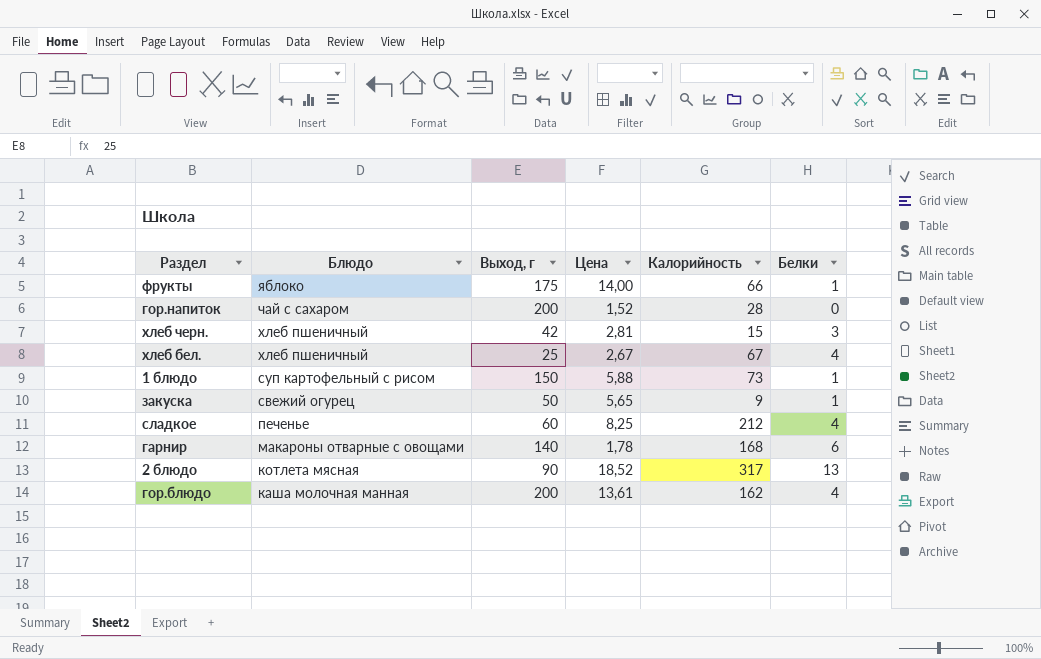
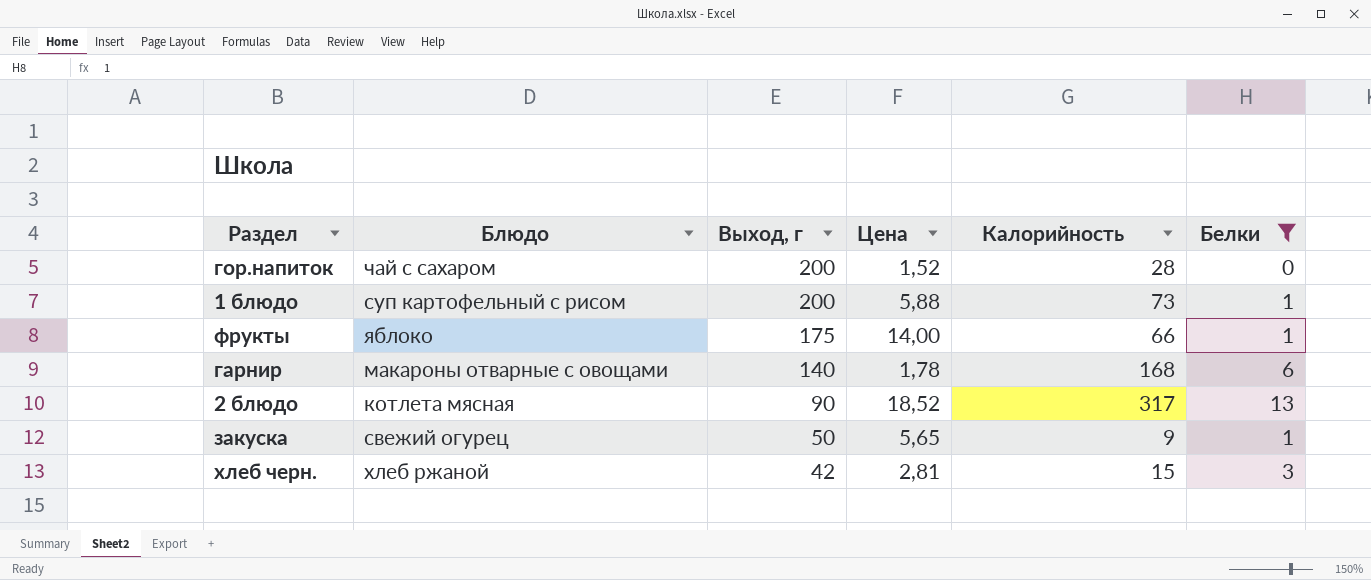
filter: none -> Белки != 4
row order: Блюдо descending -> Выход, г descending
1 блюдо | Выход, г: 150 -> 200
хлеб черн. | Блюдо: хлеб пшеничный -> хлеб ржаной

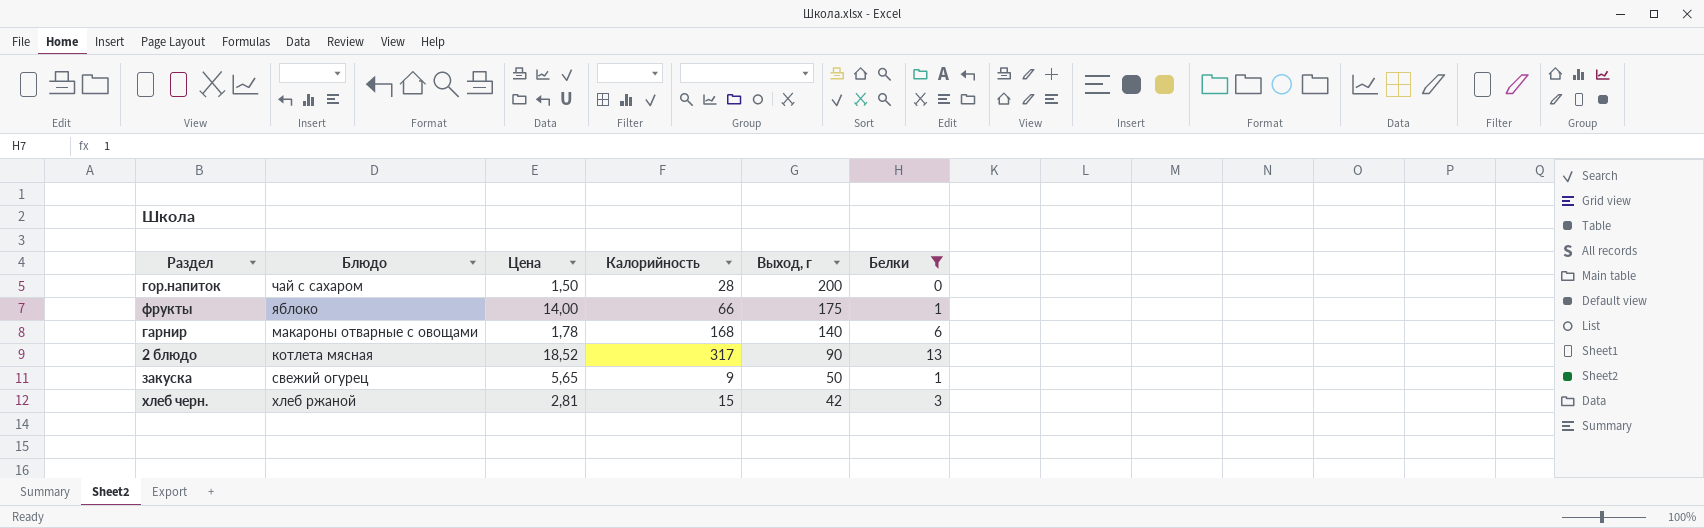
column Выход, г | position: 3 -> 5
row 1 блюдо: суп картофельный с рисом | 200 | 5,88 | 73 | 1 -> none
гор.напиток | Цена: 1,52 -> 1,50

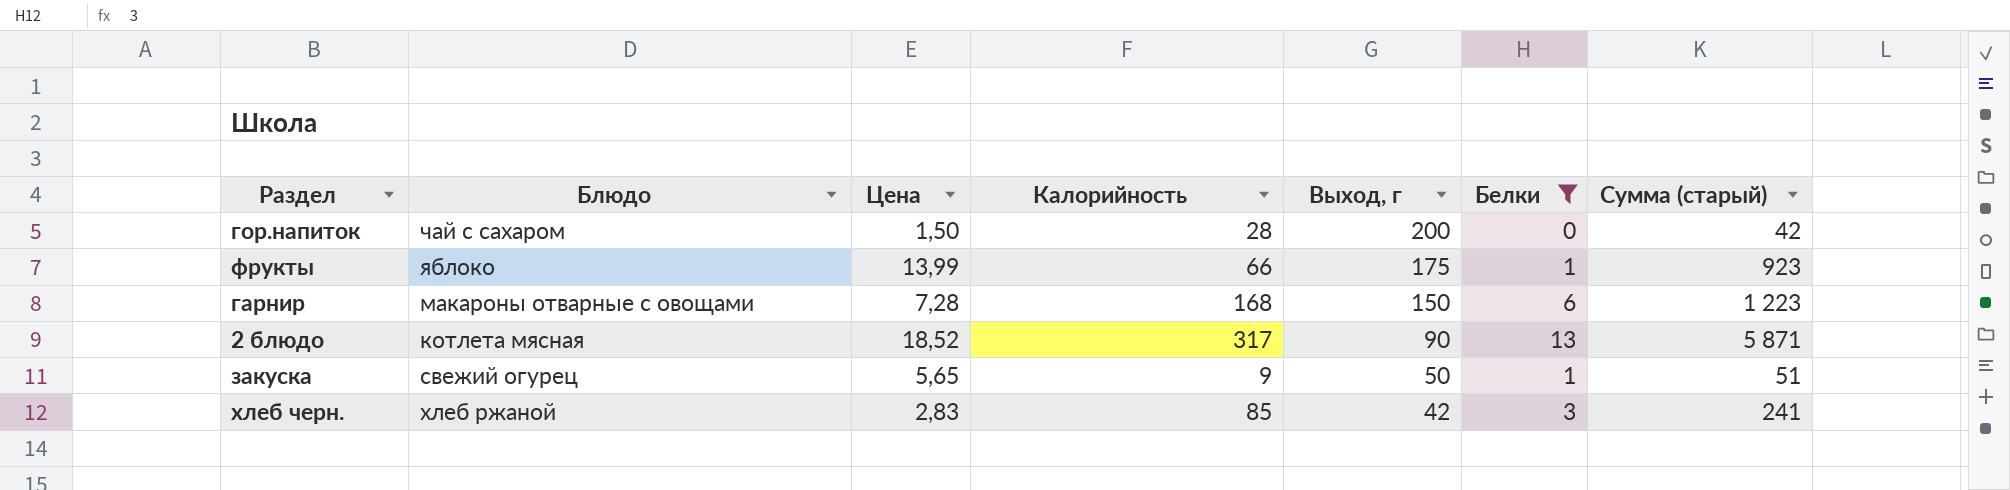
column Сумма (старый) | formula: none -> [Цена] * [Калорийность]
фрукты | Цена: 14,00 -> 13,99
гарнир | Цена: 1,78 -> 7,28
гарнир | Выход, г: 140 -> 150
хлеб черн. | Цена: 2,81 -> 2,83
хлеб черн. | Калорийность: 15 -> 85

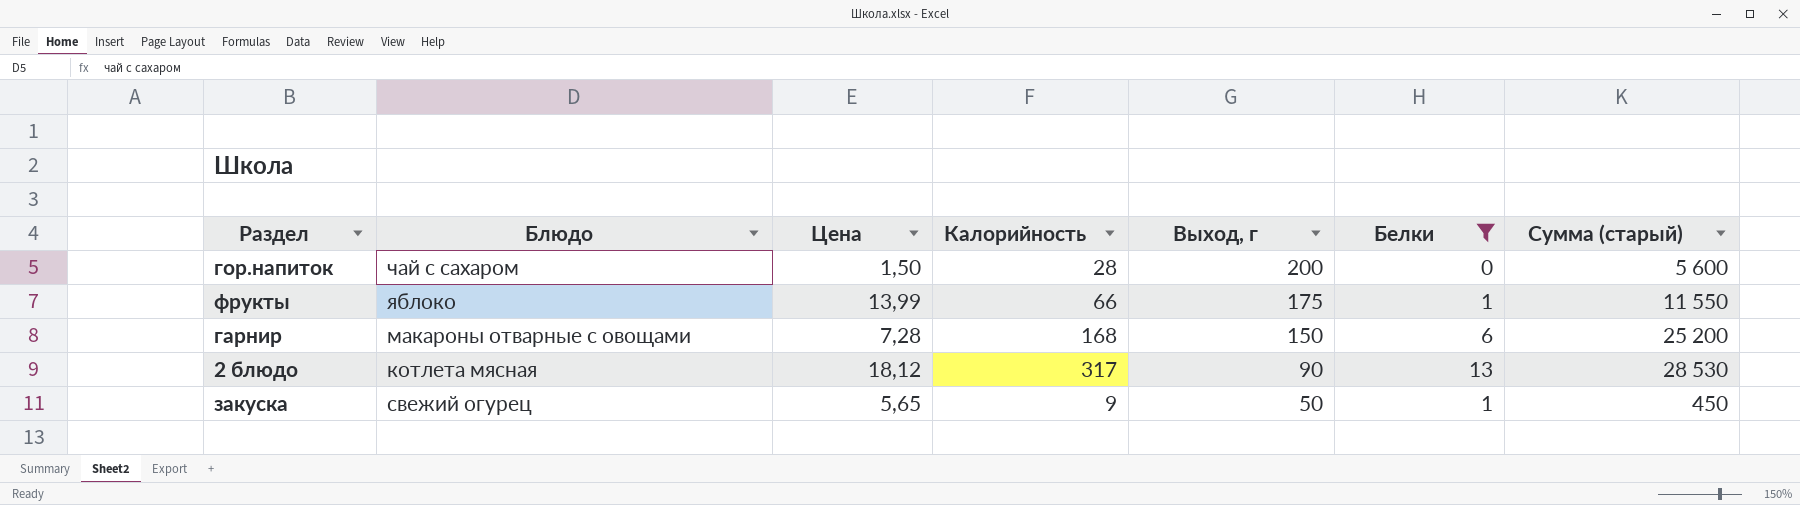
column Сумма (старый) | formula: [Цена] * [Калорийность] -> [Калорийность] * [Выход, г]
row хлеб черн.: хлеб ржаной | 2,83 | 85 | 42 | 3 | 241 -> none
2 блюдо | Цена: 18,52 -> 18,12

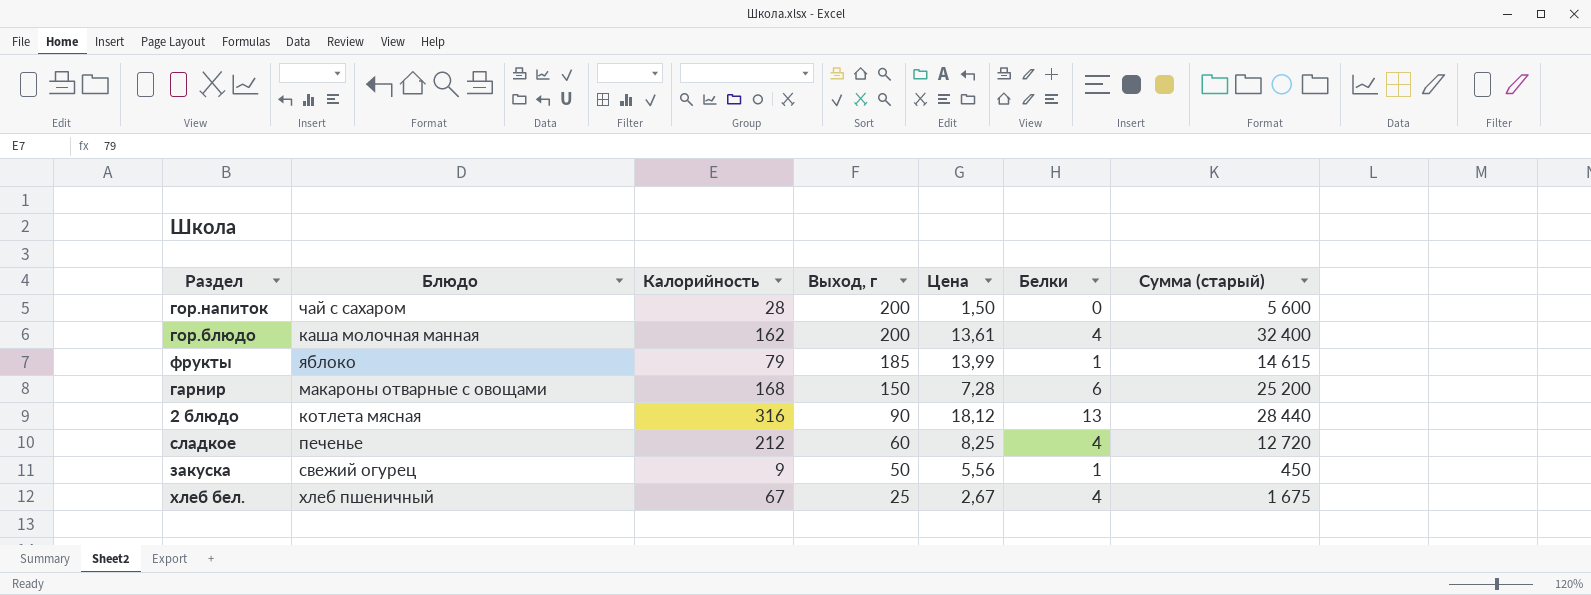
filter: Белки != 4 -> none
column Цена | position: 3 -> 5
фрукты | Калорийность: 66 -> 79
фрукты | Выход, г: 175 -> 185
фрукты | Сумма (старый): 11 550 -> 14 615
2 блюдо | Калорийность: 317 -> 316
2 блюдо | Сумма (старый): 28 530 -> 28 440
закуска | Цена: 5,65 -> 5,56

